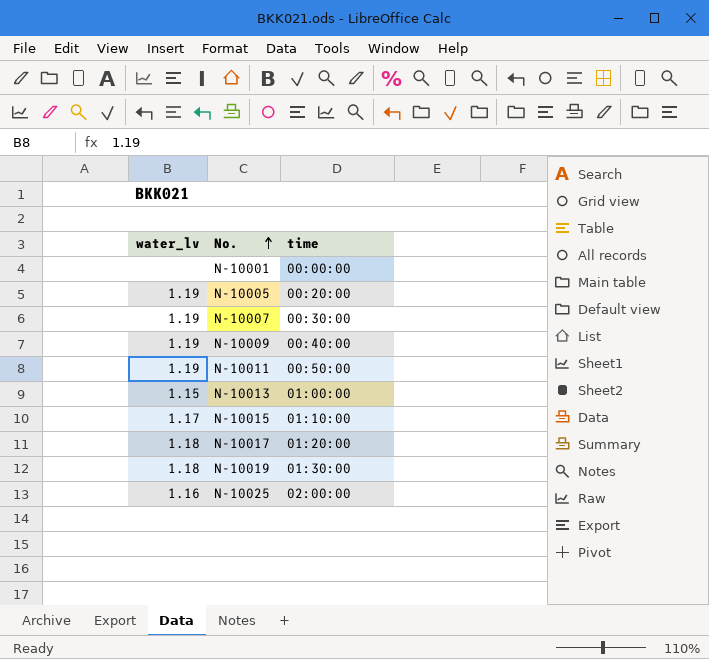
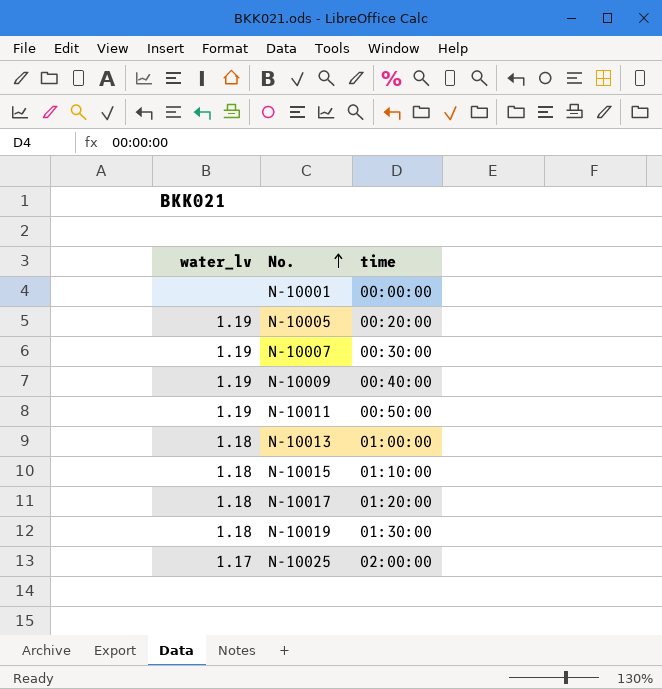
N-10013 | water_lv: 1.15 -> 1.18
N-10015 | water_lv: 1.17 -> 1.18
N-10025 | water_lv: 1.16 -> 1.17

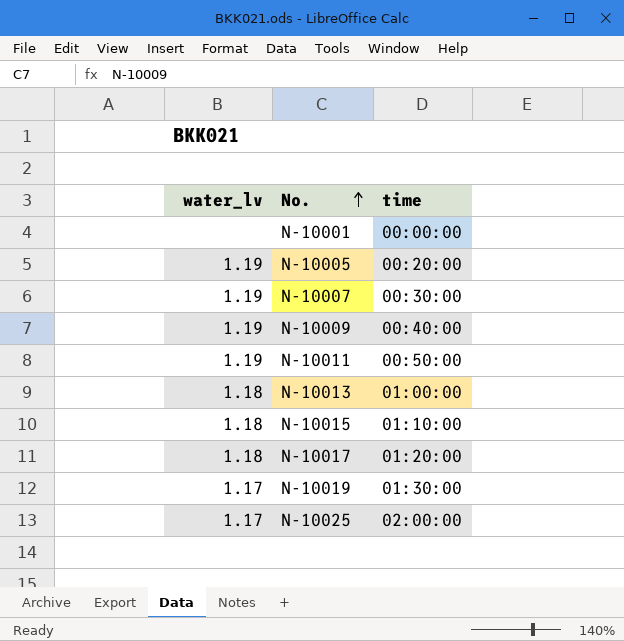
N-10019 | water_lv: 1.18 -> 1.17

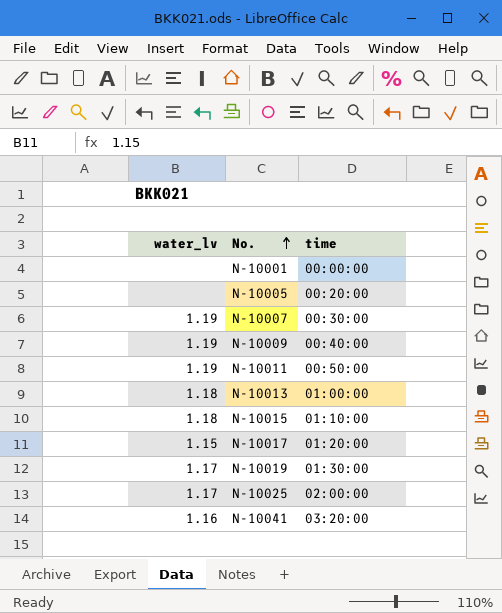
N-10005 | water_lv: 1.19 -> none
N-10017 | water_lv: 1.18 -> 1.15
row N-10041: none -> 1.16 | 03:20:00

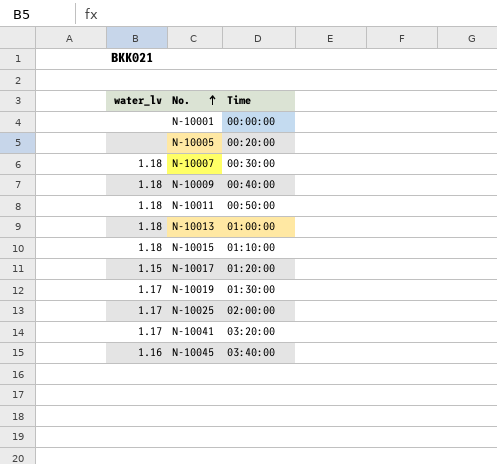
column name: time -> Time
N-10007 | water_lv: 1.19 -> 1.18
N-10009 | water_lv: 1.19 -> 1.18
N-10011 | water_lv: 1.19 -> 1.18
N-10041 | water_lv: 1.16 -> 1.17
row N-10045: none -> 1.16 | 03:40:00

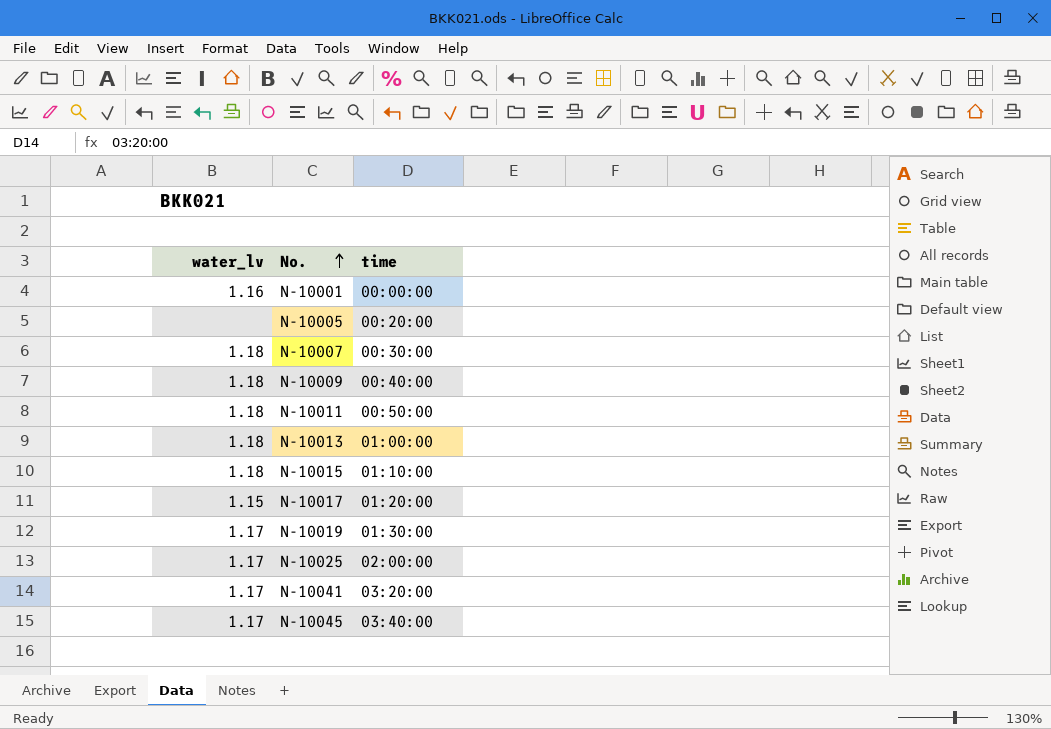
column name: Time -> time
N-10001 | water_lv: none -> 1.16
N-10045 | water_lv: 1.16 -> 1.17

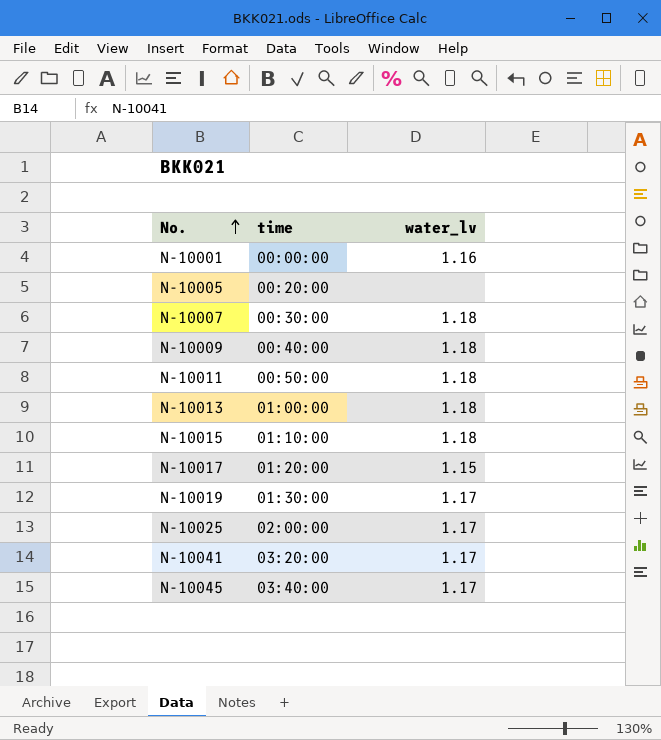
column water_lv | position: 1 -> 3

